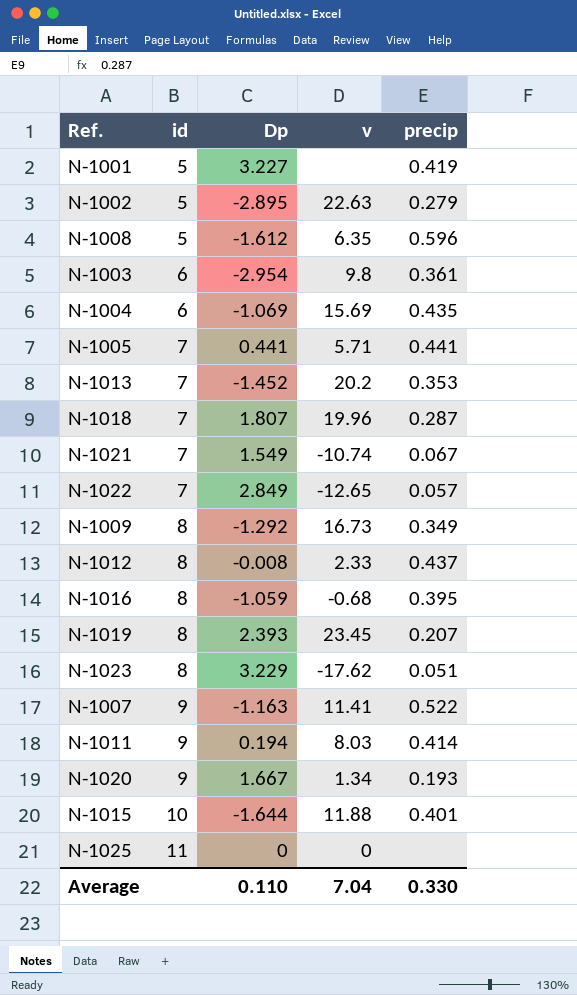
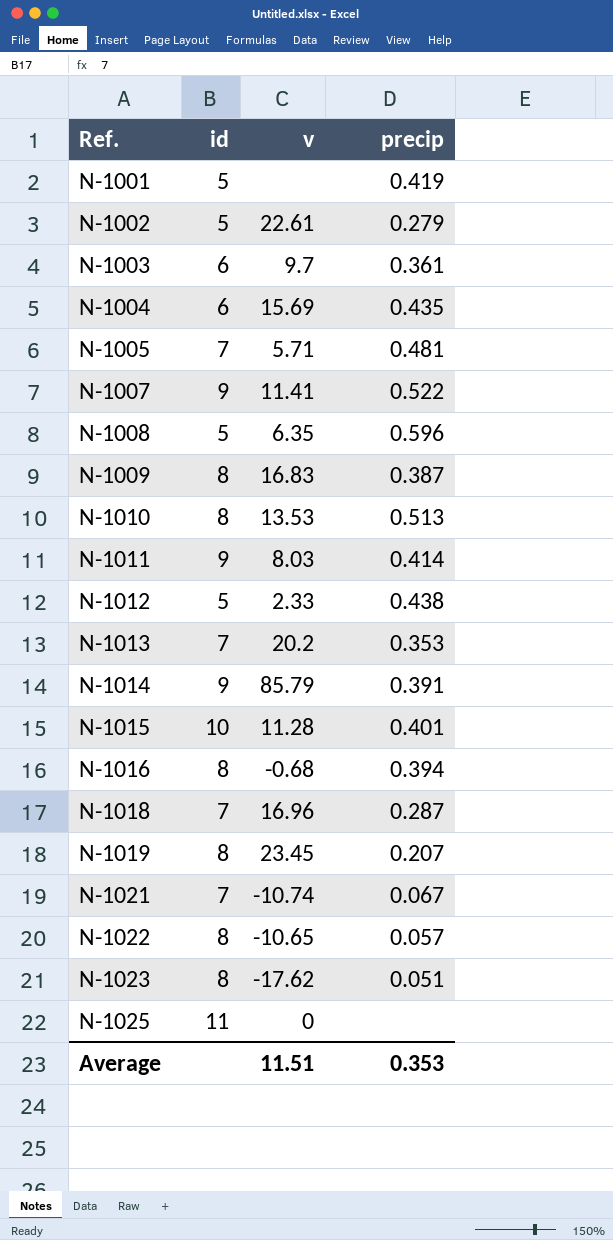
row order: id ascending -> Ref. ascending
column Dp | position: 3 -> none
row N-1020: 9 | 1.667 | 1.34 | 0.193 -> none
N-1002 | v: 22.63 -> 22.61
N-1003 | v: 9.8 -> 9.7
N-1005 | precip: 0.441 -> 0.481
N-1009 | v: 16.73 -> 16.83
N-1009 | precip: 0.349 -> 0.387
row N-1010: none -> 8 | 13.53 | 0.513
N-1012 | id: 8 -> 5
N-1012 | precip: 0.437 -> 0.438
row N-1014: none -> 9 | 85.79 | 0.391
N-1015 | v: 11.88 -> 11.28
N-1016 | precip: 0.395 -> 0.394
N-1018 | v: 19.96 -> 16.96
N-1022 | id: 7 -> 8
N-1022 | v: -12.65 -> -10.65
Average | v: 7.04 -> 11.51
Average | precip: 0.330 -> 0.353

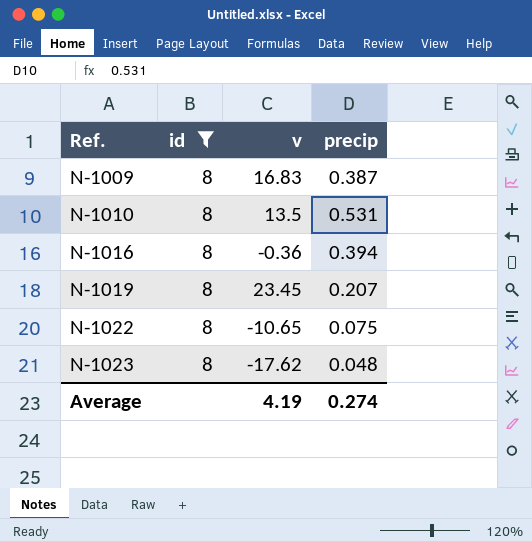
filter: none -> id = 8
N-1010 | v: 13.53 -> 13.5
N-1010 | precip: 0.513 -> 0.531
N-1016 | v: -0.68 -> -0.36
N-1022 | precip: 0.057 -> 0.075
N-1023 | precip: 0.051 -> 0.048
Average | v: 11.51 -> 4.19
Average | precip: 0.353 -> 0.274

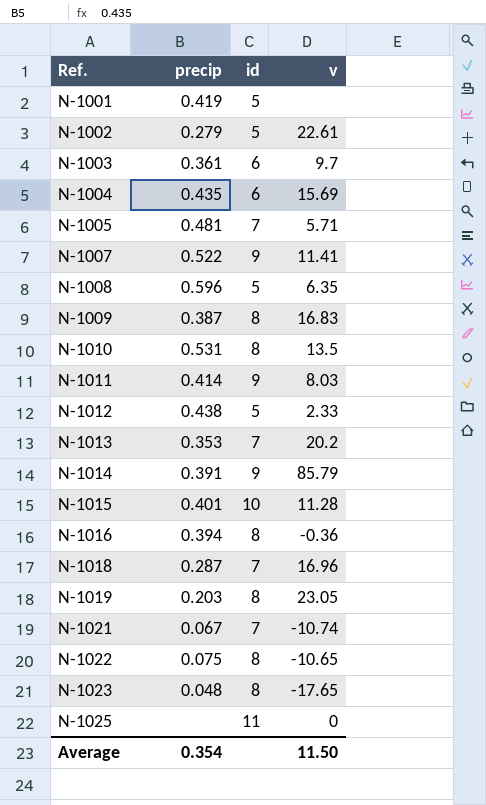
filter: id = 8 -> none
column precip | position: 4 -> 2
N-1019 | precip: 0.207 -> 0.203
N-1019 | v: 23.45 -> 23.05
N-1023 | v: -17.62 -> -17.65
Average | precip: 0.274 -> 0.354
Average | v: 4.19 -> 11.50

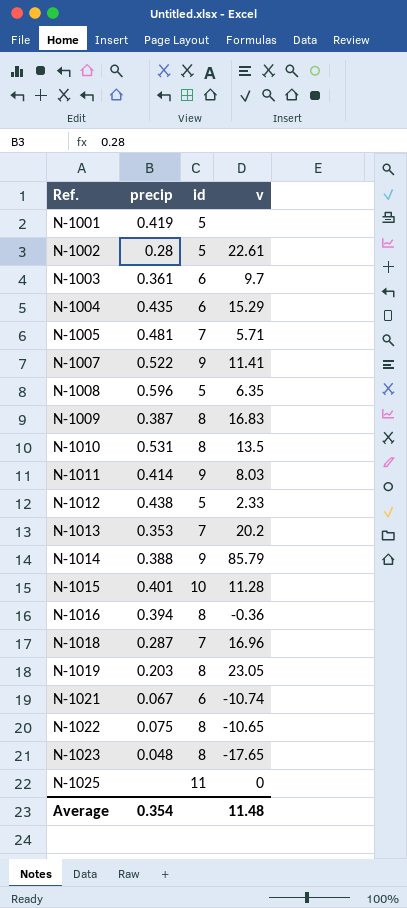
N-1002 | precip: 0.279 -> 0.28
N-1004 | v: 15.69 -> 15.29
N-1014 | precip: 0.391 -> 0.388
N-1021 | id: 7 -> 6
Average | v: 11.50 -> 11.48

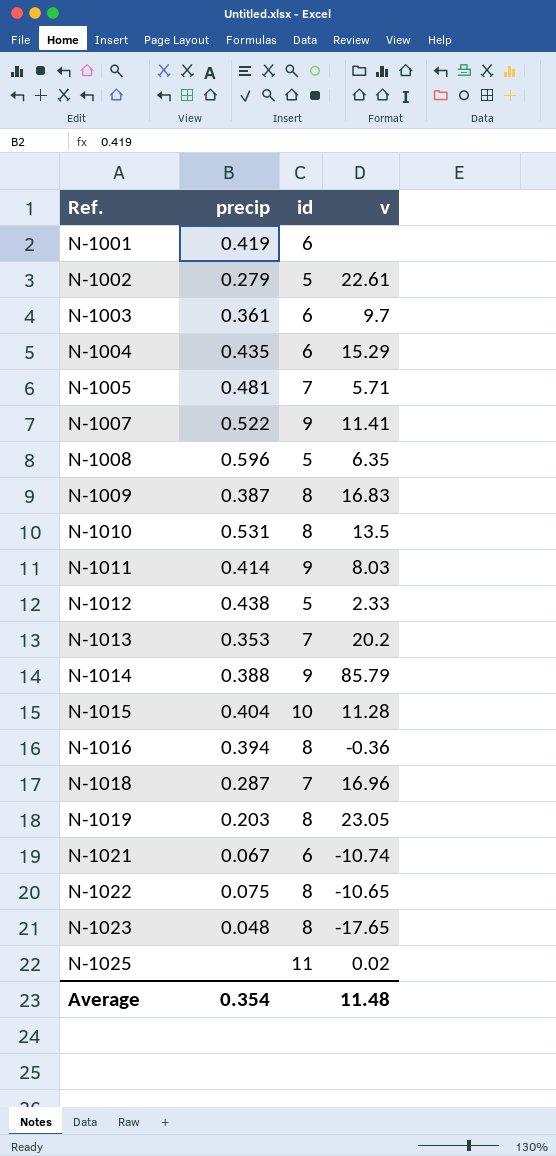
N-1001 | id: 5 -> 6
N-1002 | precip: 0.28 -> 0.279
N-1015 | precip: 0.401 -> 0.404
N-1025 | v: 0 -> 0.02

